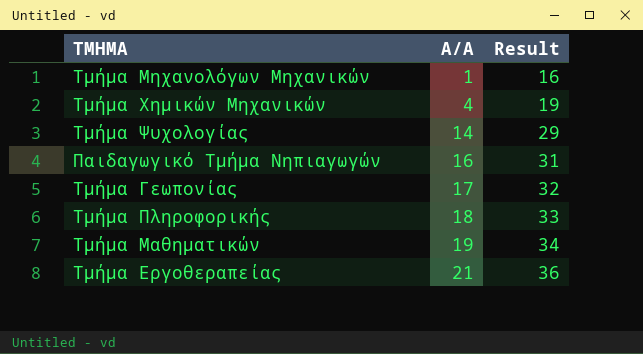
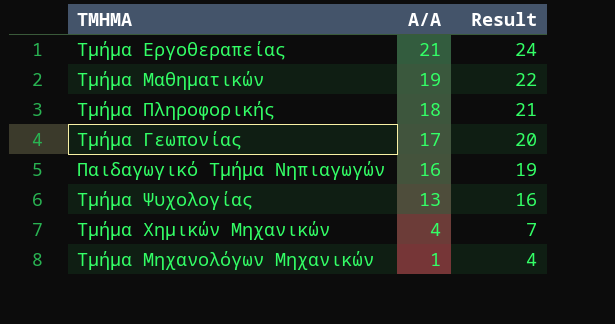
row order: Α/Α ascending -> Α/Α descending
column Result | formula: [Α/Α] + 15 -> [Α/Α] + 3
Τμήμα Ψυχολογίας | Α/Α: 14 -> 13

